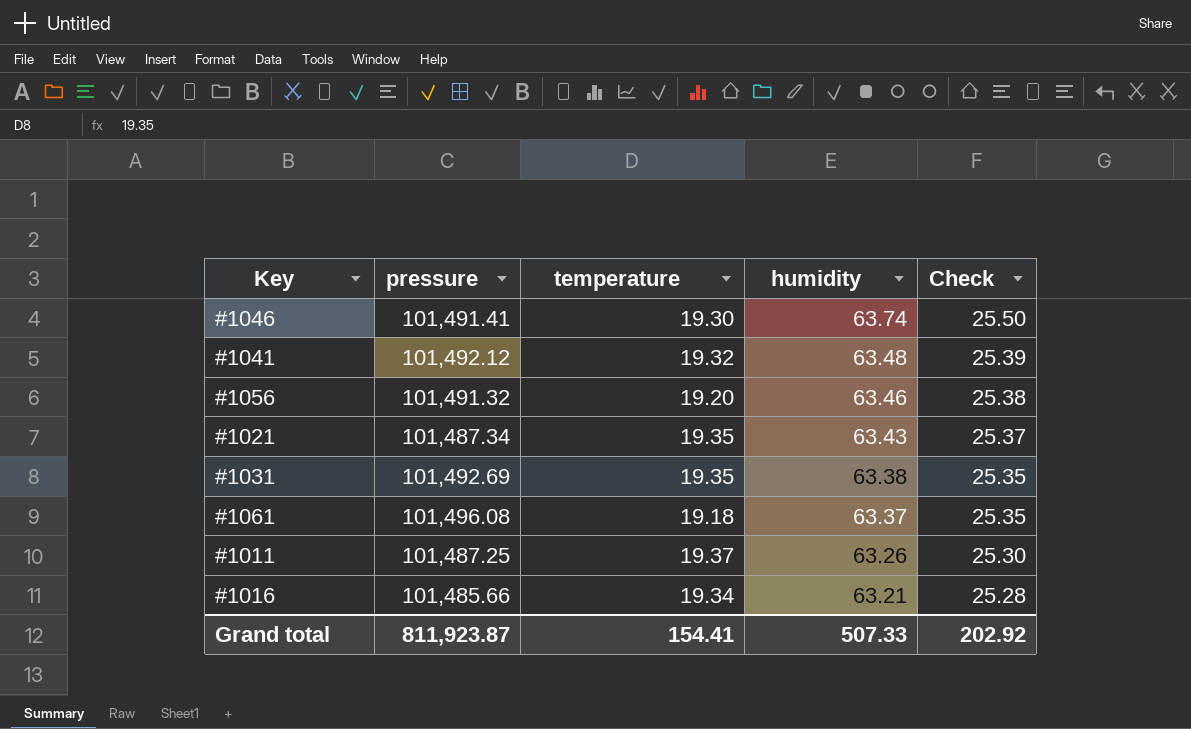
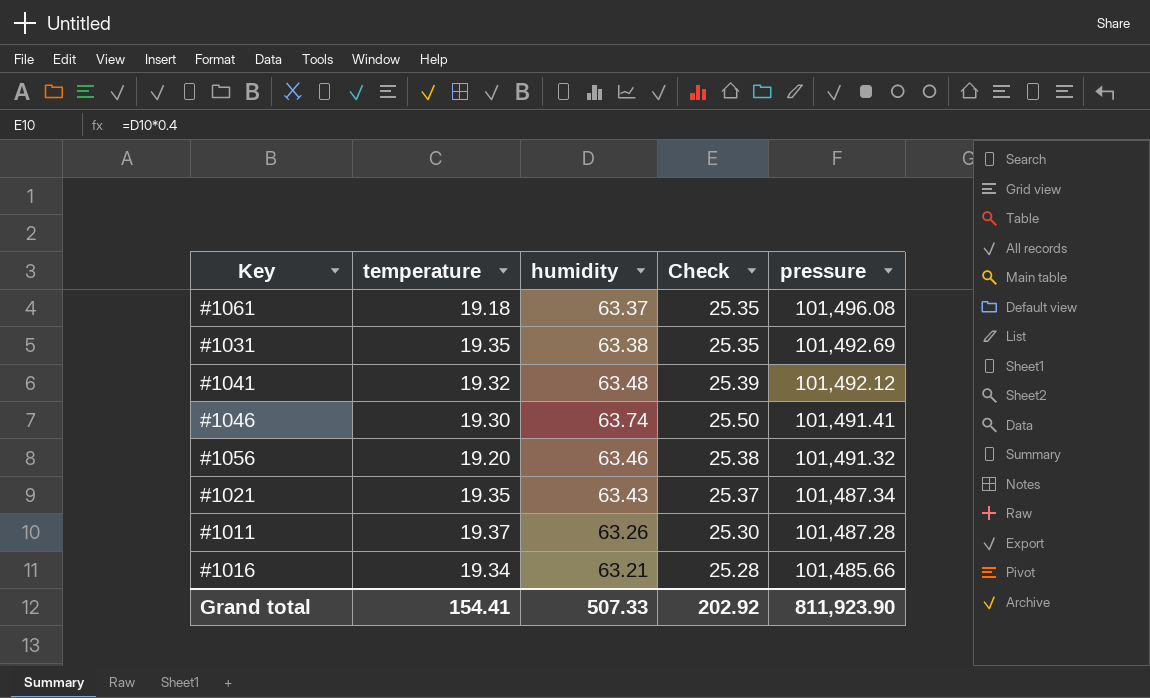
row order: humidity descending -> pressure descending
column pressure | position: 2 -> 5
#1011 | pressure: 101,487.25 -> 101,487.28
Grand total | pressure: 811,923.87 -> 811,923.90

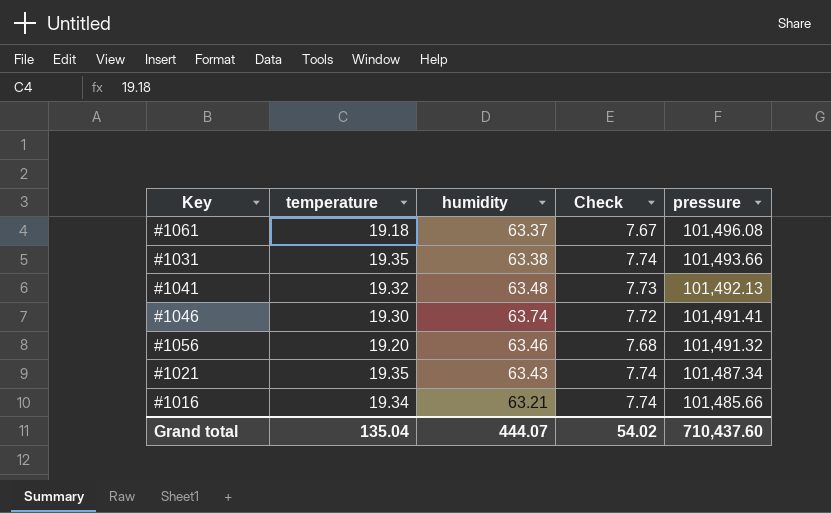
column Check | formula: [humidity] * 0.4 -> [temperature] * 0.4
row #1011: 19.37 | 63.26 | 25.30 | 101,487.28 -> none
#1031 | pressure: 101,492.69 -> 101,493.66
#1041 | pressure: 101,492.12 -> 101,492.13
Grand total | temperature: 154.41 -> 135.04
Grand total | humidity: 507.33 -> 444.07
Grand total | Check: 202.92 -> 54.02
Grand total | pressure: 811,923.90 -> 710,437.60

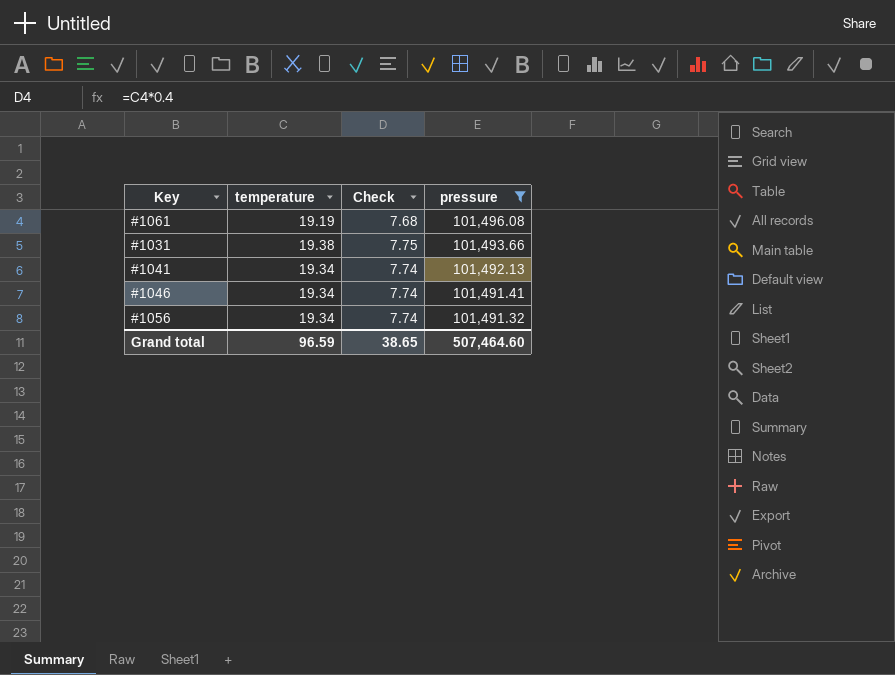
filter: none -> pressure >= 101,491.32
column humidity | position: 3 -> none
#1061 | temperature: 19.18 -> 19.19
#1061 | Check: 7.67 -> 7.68
#1031 | temperature: 19.35 -> 19.38
#1031 | Check: 7.74 -> 7.75
#1041 | temperature: 19.32 -> 19.34
#1041 | Check: 7.73 -> 7.74
#1046 | temperature: 19.30 -> 19.34
#1046 | Check: 7.72 -> 7.74
#1056 | temperature: 19.20 -> 19.34
#1056 | Check: 7.68 -> 7.74
Grand total | temperature: 135.04 -> 96.59
Grand total | Check: 54.02 -> 38.65
Grand total | pressure: 710,437.60 -> 507,464.60

